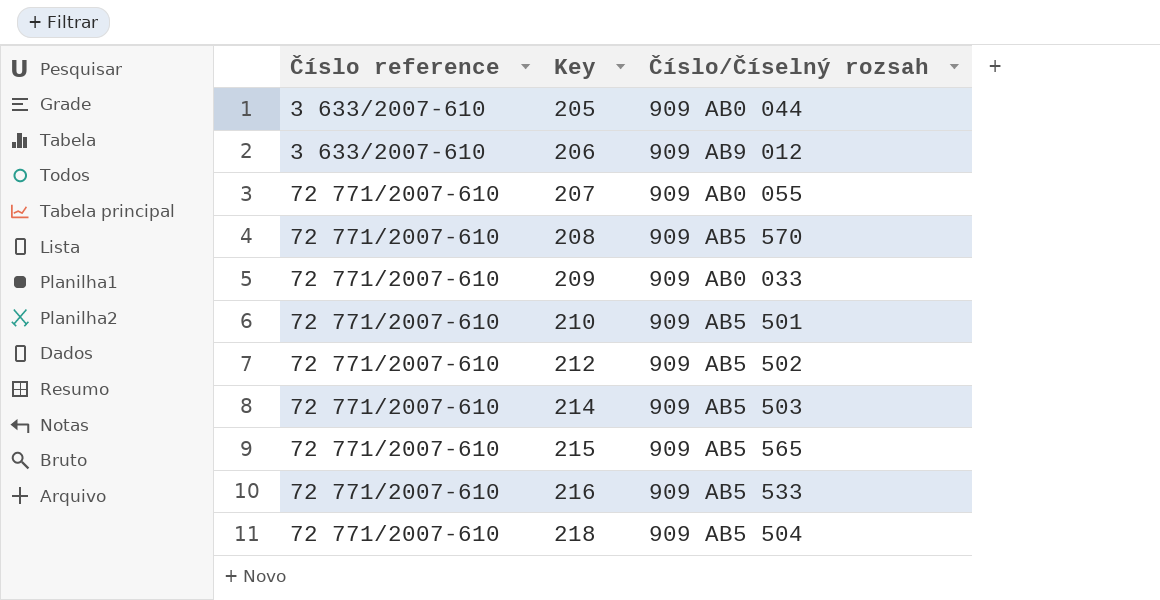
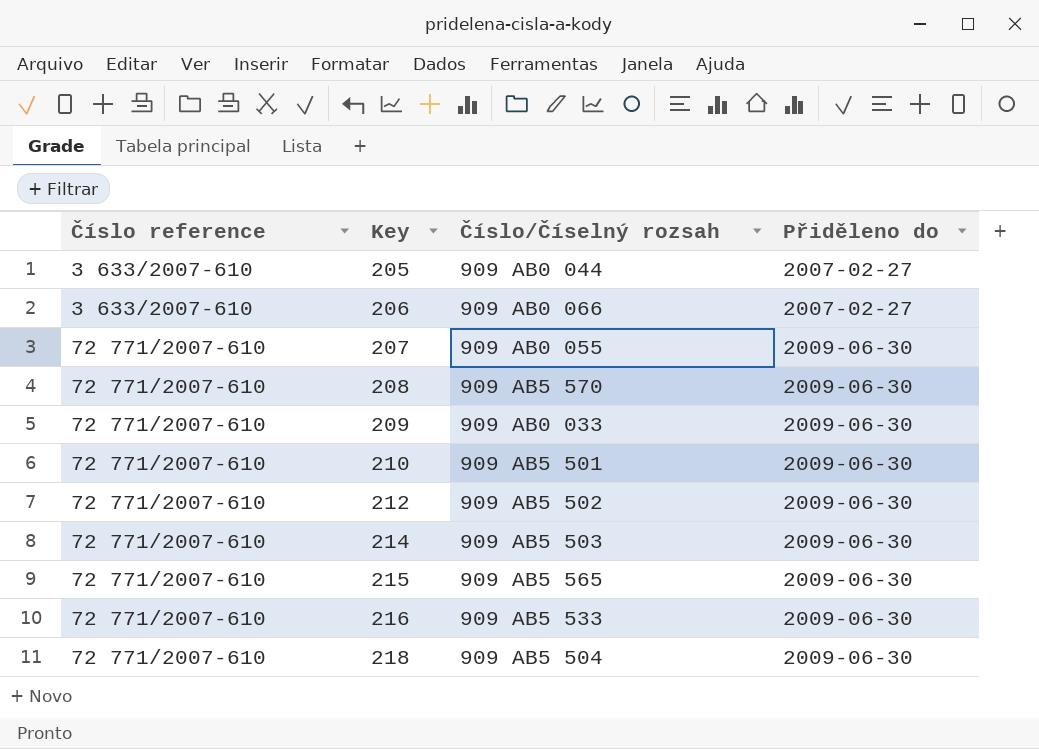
column Přiděleno do | position: none -> 4
206 | Číslo/Číselný rozsah: 909 AB9 012 -> 909 AB0 066

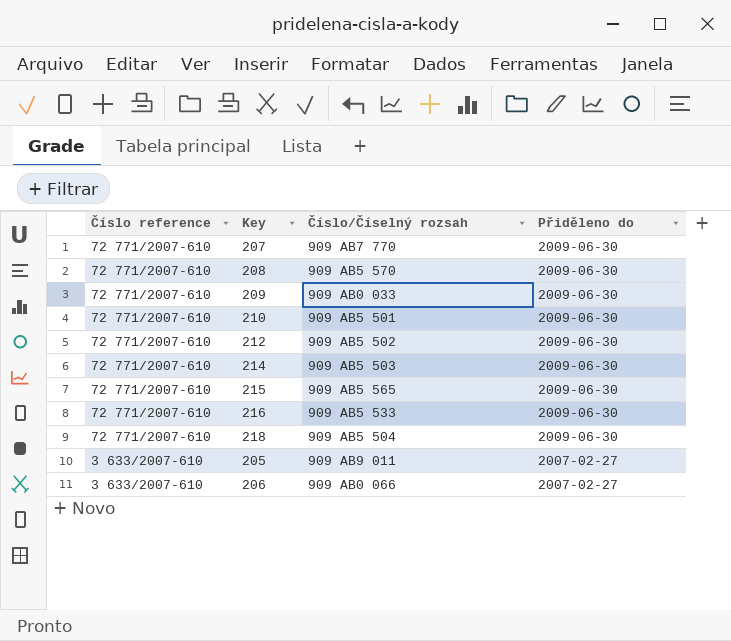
row order: Číslo reference ascending -> Číslo reference descending
207 | Číslo/Číselný rozsah: 909 AB0 055 -> 909 AB7 770
205 | Číslo/Číselný rozsah: 909 AB0 044 -> 909 AB9 011

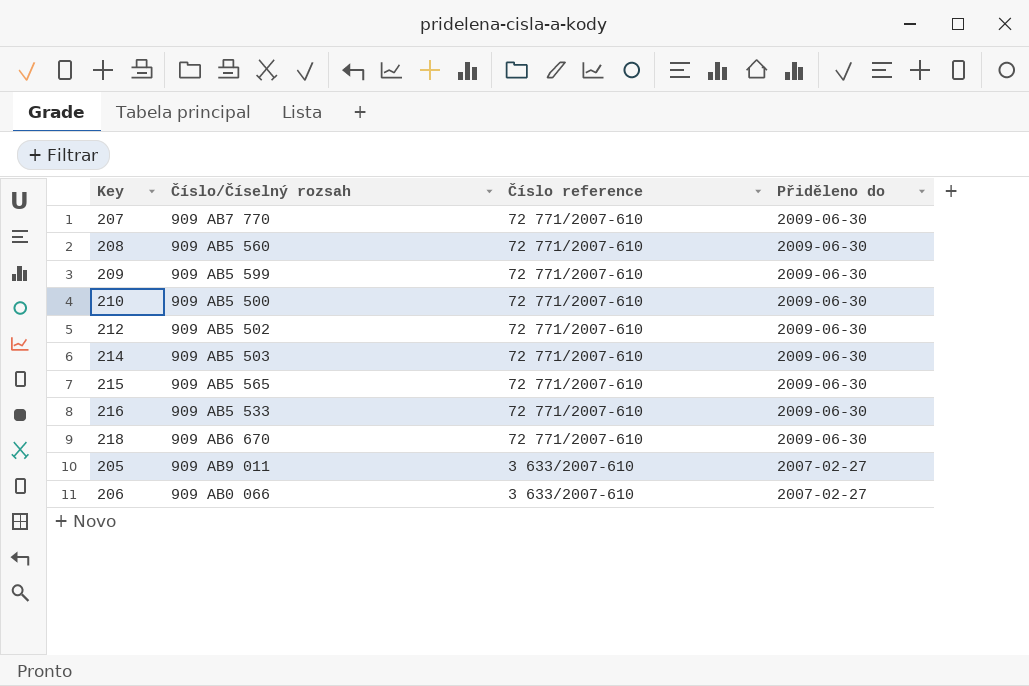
column Číslo reference | position: 1 -> 3
208 | Číslo/Číselný rozsah: 909 AB5 570 -> 909 AB5 560
209 | Číslo/Číselný rozsah: 909 AB0 033 -> 909 AB5 599
210 | Číslo/Číselný rozsah: 909 AB5 501 -> 909 AB5 500
218 | Číslo/Číselný rozsah: 909 AB5 504 -> 909 AB6 670

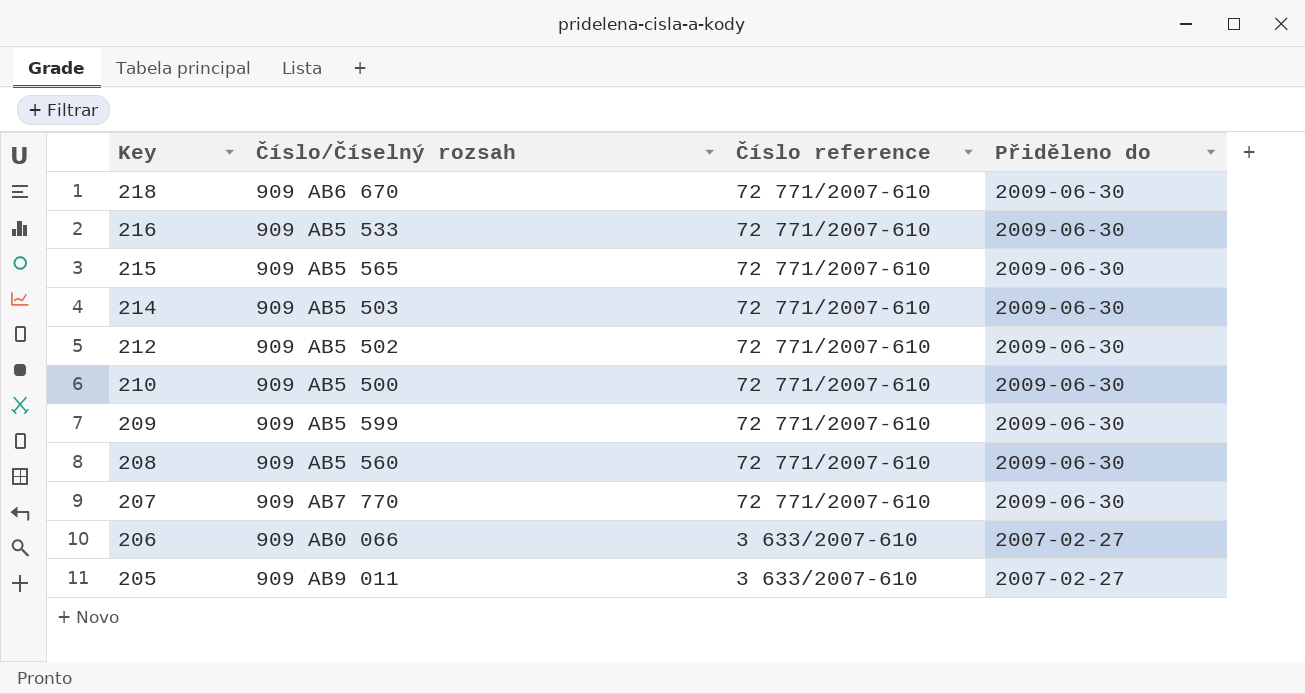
row order: Číslo reference descending -> Key descending

